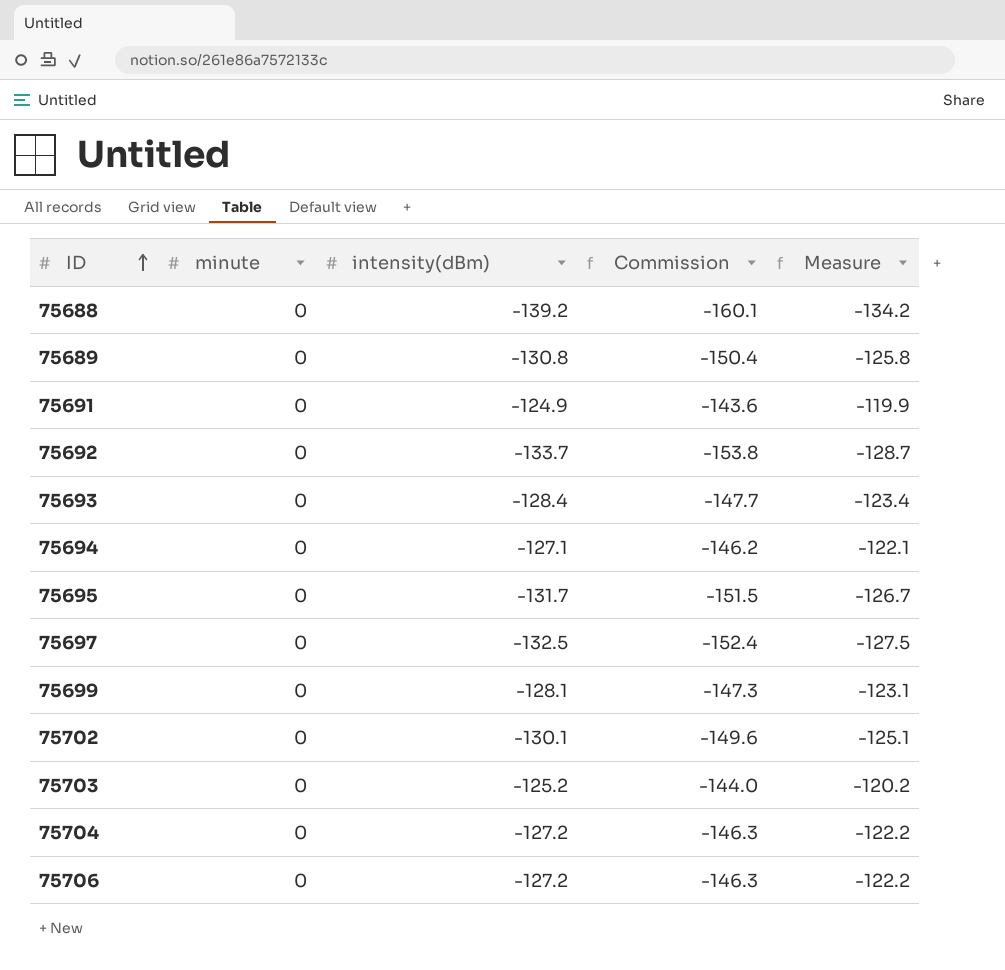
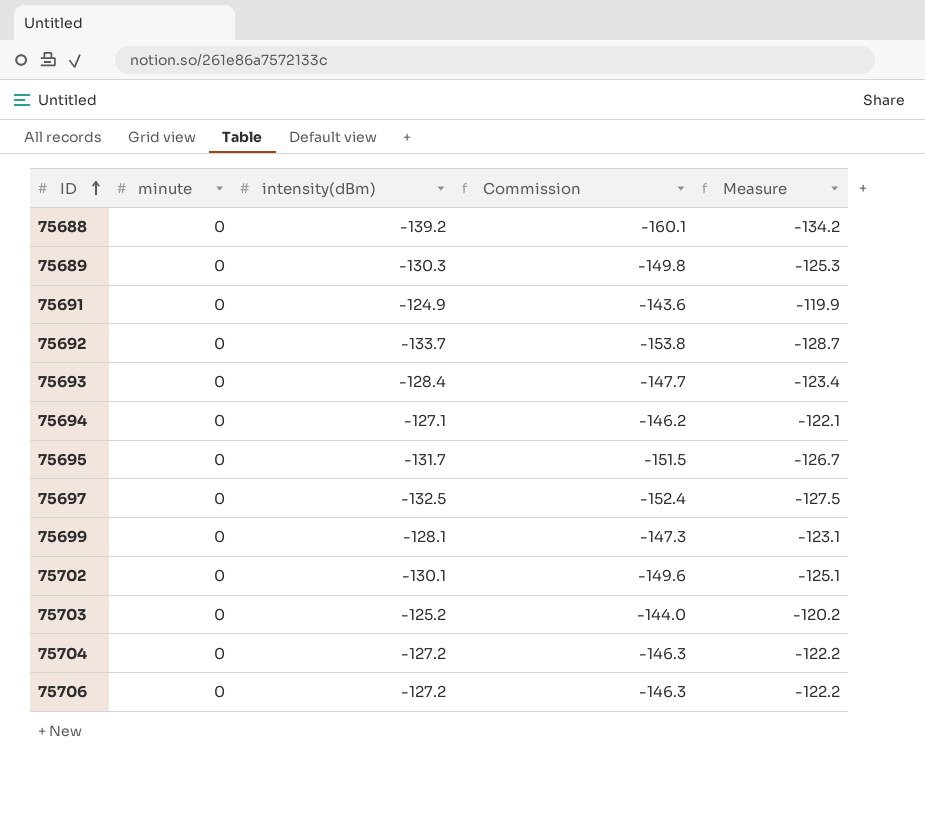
75689 | intensity(dBm): -130.8 -> -130.3
75689 | Commission: -150.4 -> -149.8
75689 | Measure: -125.8 -> -125.3

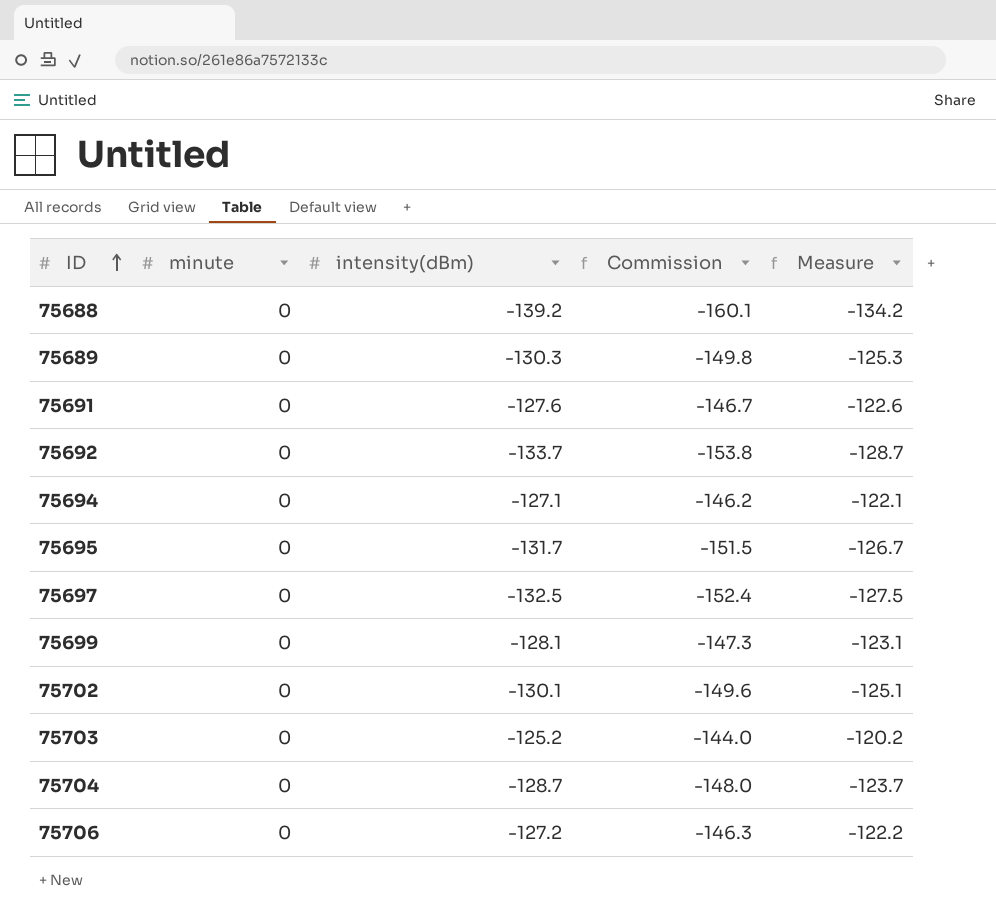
row 75693: 0 | -128.4 | -147.7 | -123.4 -> none
75691 | intensity(dBm): -124.9 -> -127.6
75691 | Commission: -143.6 -> -146.7
75691 | Measure: -119.9 -> -122.6
75704 | intensity(dBm): -127.2 -> -128.7
75704 | Commission: -146.3 -> -148.0
75704 | Measure: -122.2 -> -123.7

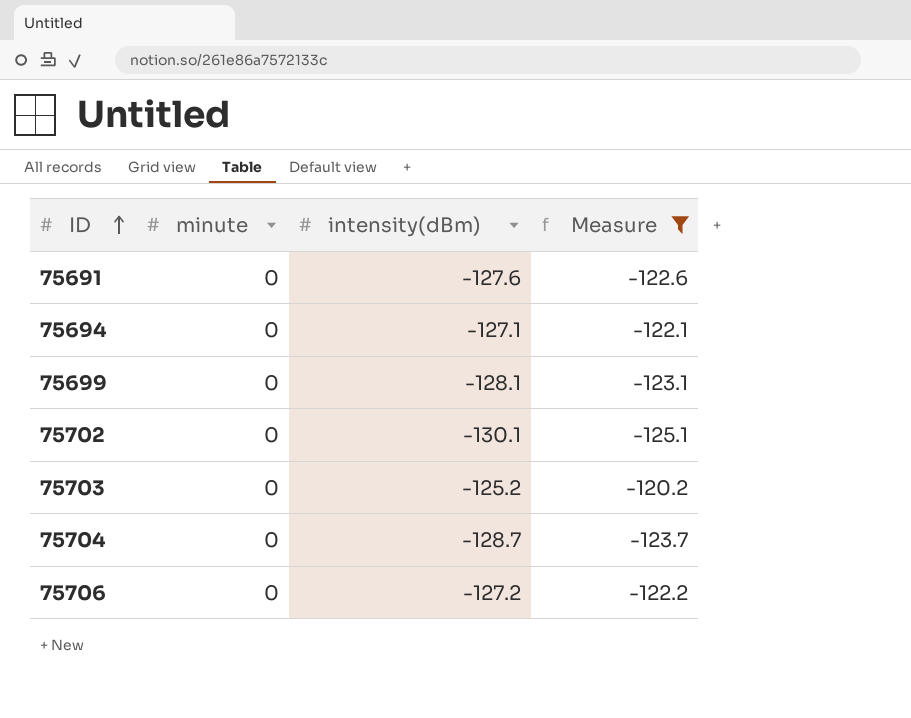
filter: none -> Measure >= -125.1
column Commission | formula: [intensity(dBm)] * 1.15 -> none

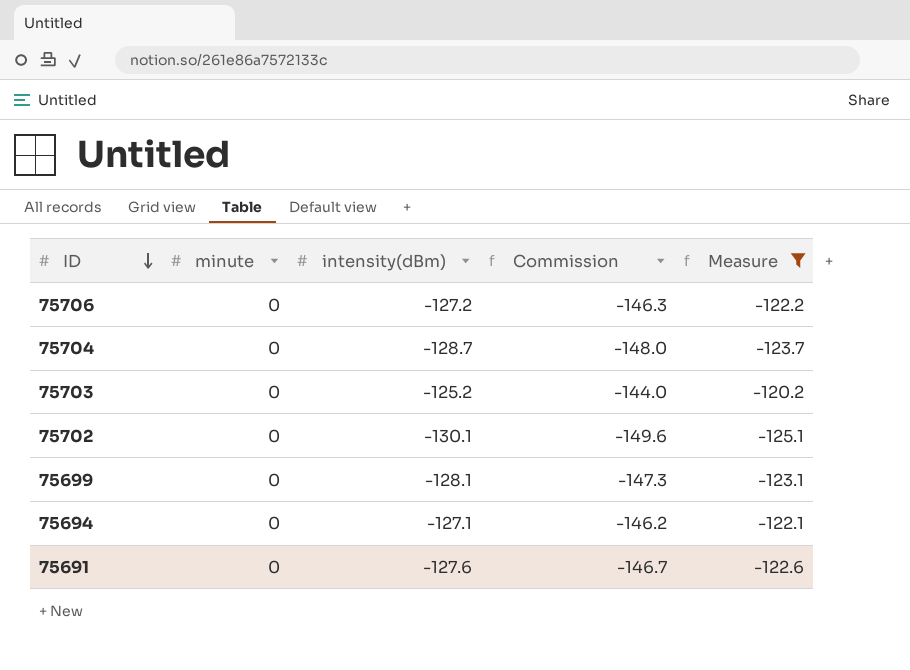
row order: ID ascending -> ID descending
column Commission | formula: none -> [intensity(dBm)] * 1.15

